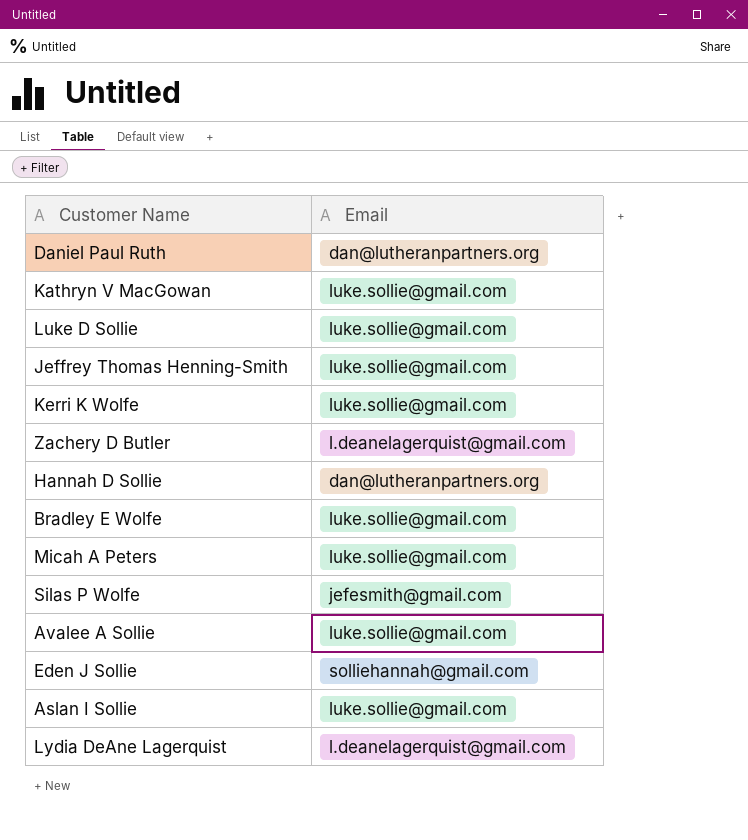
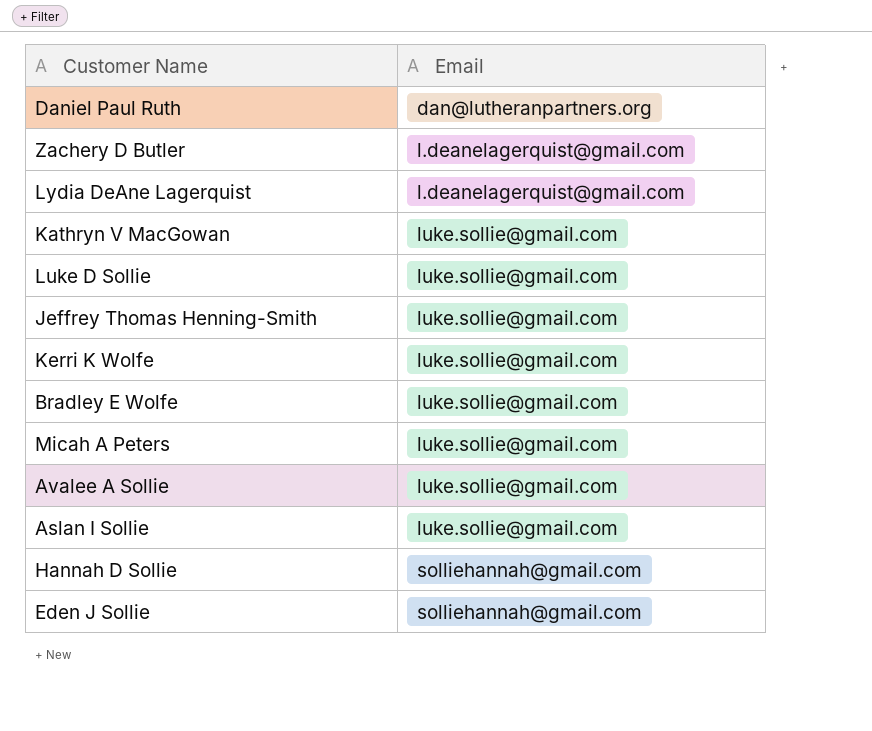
row order: none -> Email ascending
row Silas P Wolfe: jefesmith@gmail.com -> none
Hannah D Sollie | Email: dan@lutheranpartners.org -> solliehannah@gmail.com

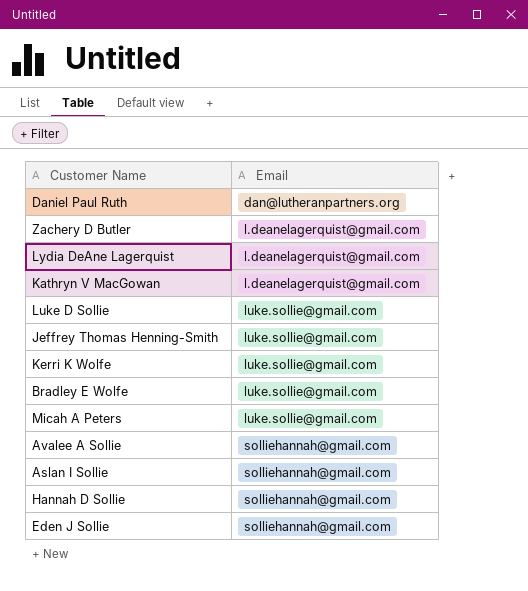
Kathryn V MacGowan | Email: luke.sollie@gmail.com -> l.deanelagerquist@gmail.com
Avalee A Sollie | Email: luke.sollie@gmail.com -> solliehannah@gmail.com
Aslan I Sollie | Email: luke.sollie@gmail.com -> solliehannah@gmail.com

